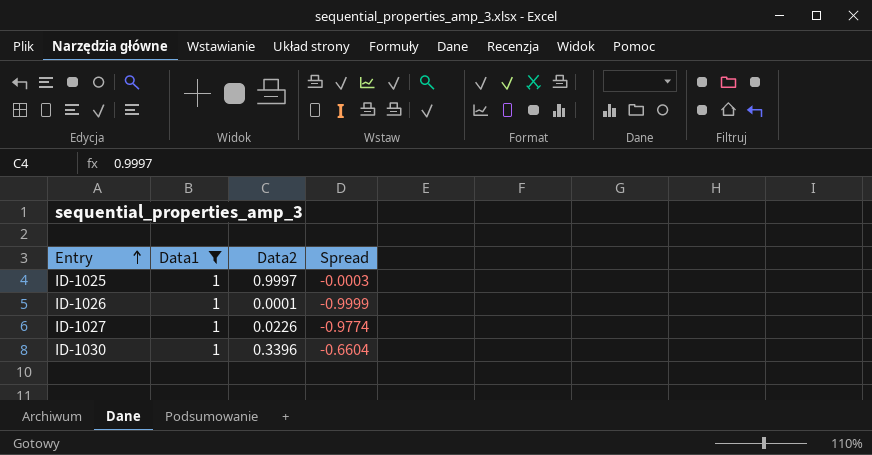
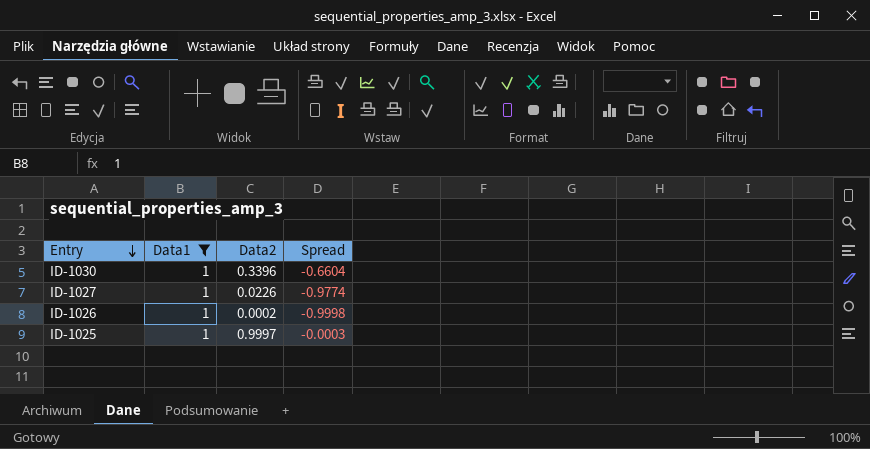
row order: Entry ascending -> Entry descending
ID-1026 | Data2: 0.0001 -> 0.0002
ID-1026 | Spread: -0.9999 -> -0.9998

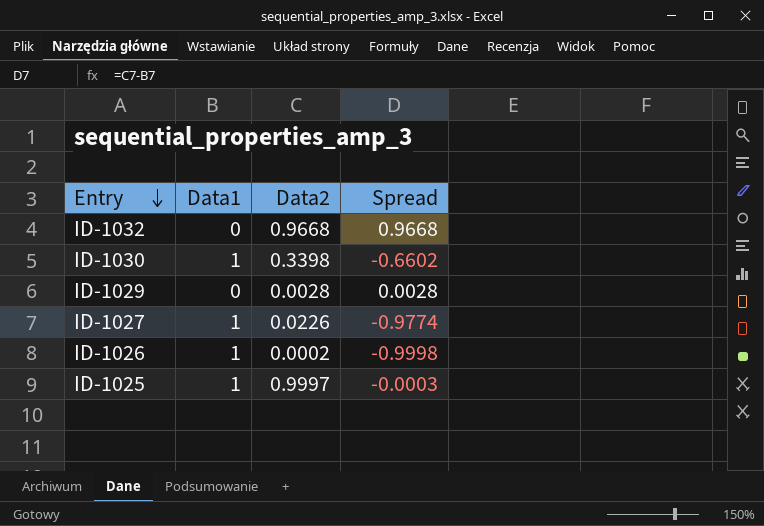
filter: Data1 = 1 -> none
ID-1030 | Data2: 0.3396 -> 0.3398
ID-1030 | Spread: -0.6604 -> -0.6602

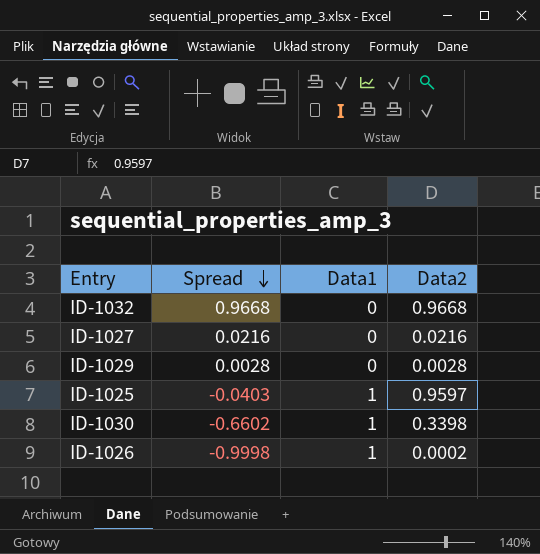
row order: Entry descending -> Spread descending
column Spread | position: 4 -> 2
ID-1027 | Spread: -0.9774 -> 0.0216
ID-1027 | Data1: 1 -> 0
ID-1027 | Data2: 0.0226 -> 0.0216
ID-1025 | Spread: -0.0003 -> -0.0403
ID-1025 | Data2: 0.9997 -> 0.9597

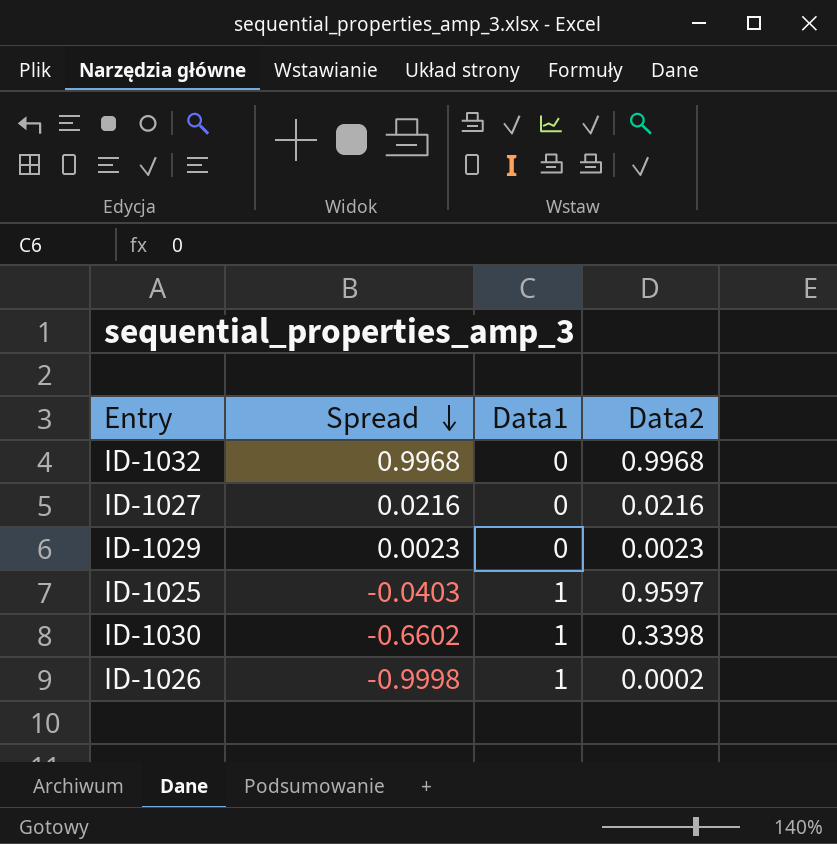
ID-1032 | Spread: 0.9668 -> 0.9968
ID-1032 | Data2: 0.9668 -> 0.9968
ID-1029 | Spread: 0.0028 -> 0.0023
ID-1029 | Data2: 0.0028 -> 0.0023

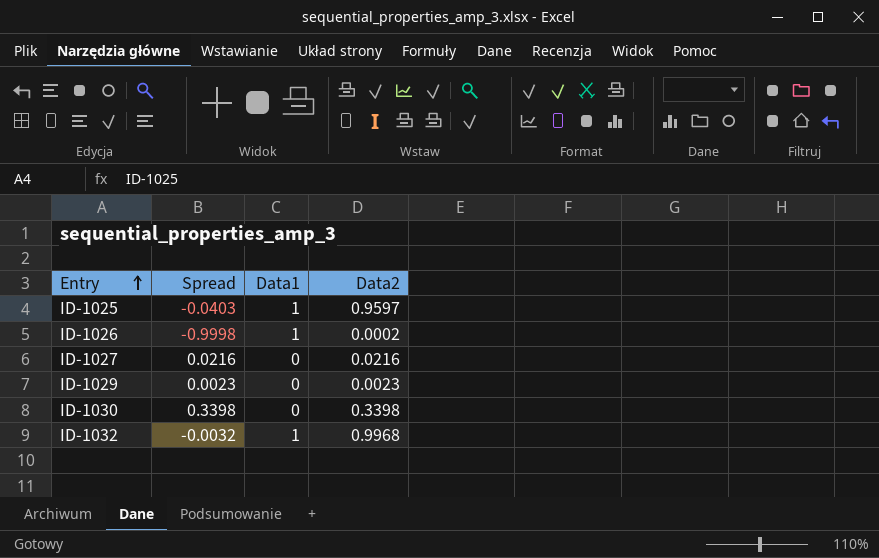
row order: Spread descending -> Entry ascending
ID-1030 | Spread: -0.6602 -> 0.3398
ID-1030 | Data1: 1 -> 0
ID-1032 | Spread: 0.9968 -> -0.0032
ID-1032 | Data1: 0 -> 1

